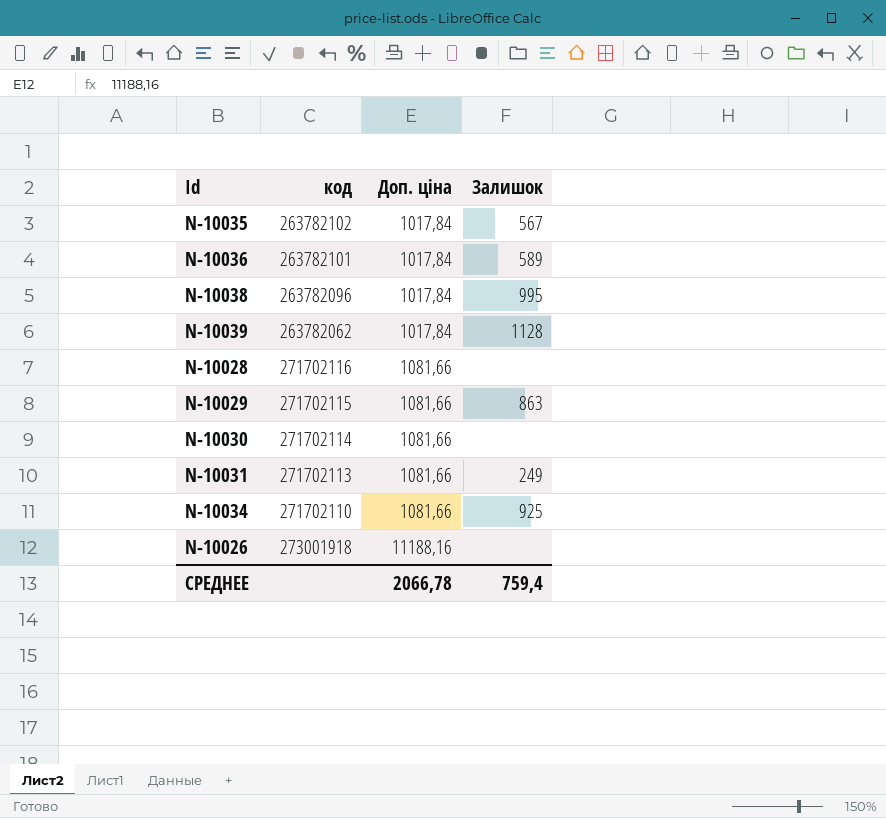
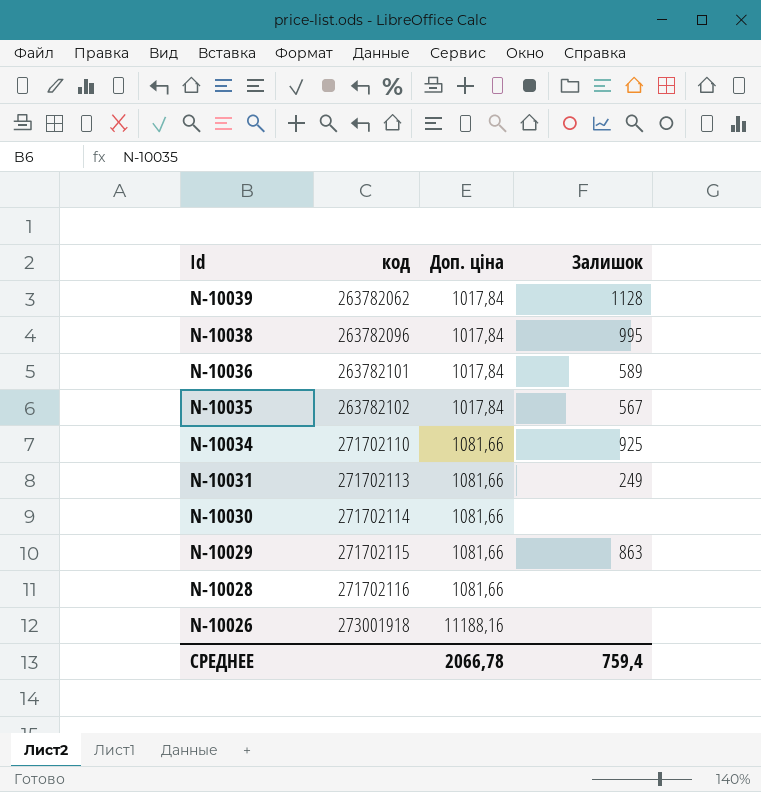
row order: Доп. ціна ascending -> Id descending

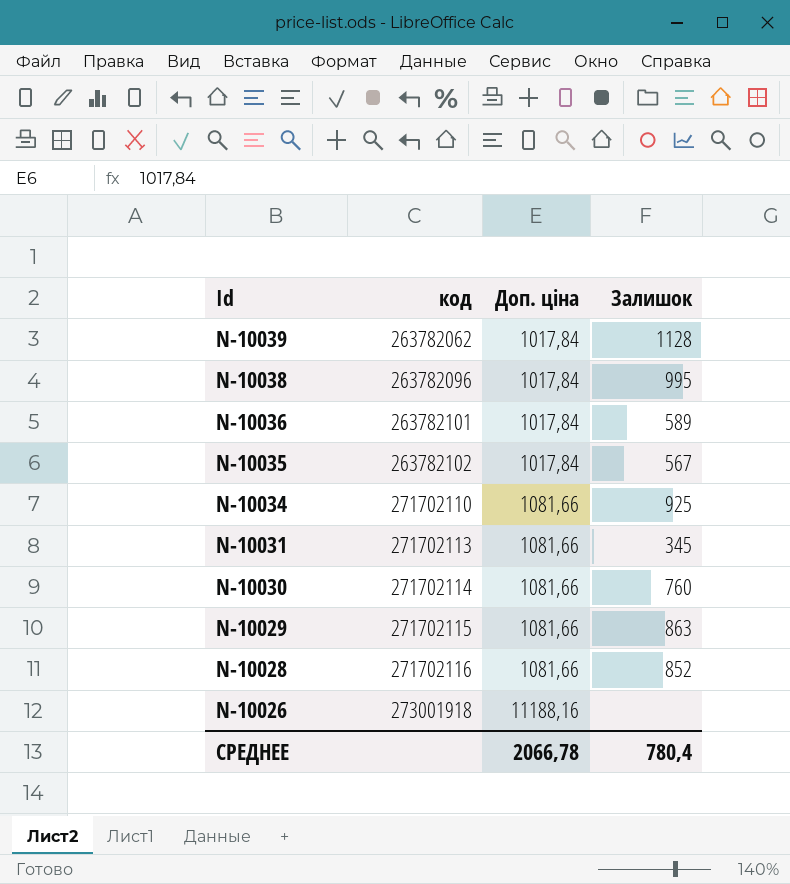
N-10031 | Залишок: 249 -> 345
N-10030 | Залишок: none -> 760
N-10028 | Залишок: none -> 852
СРЕДНЕЕ | Залишок: 759,4 -> 780,4

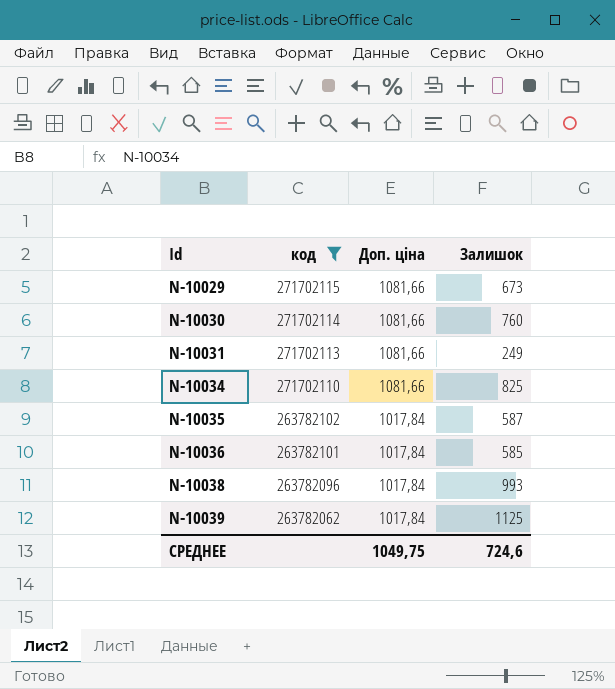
filter: none -> код <= 271702115
row order: Id descending -> Id ascending
N-10029 | Залишок: 863 -> 673
N-10031 | Залишок: 345 -> 249
N-10034 | Залишок: 925 -> 825
N-10035 | Залишок: 567 -> 587
N-10036 | Залишок: 589 -> 585
N-10038 | Залишок: 995 -> 993
N-10039 | Залишок: 1128 -> 1125
СРЕДНЕЕ | Доп. ціна: 2066,78 -> 1049,75
СРЕДНЕЕ | Залишок: 780,4 -> 724,6

